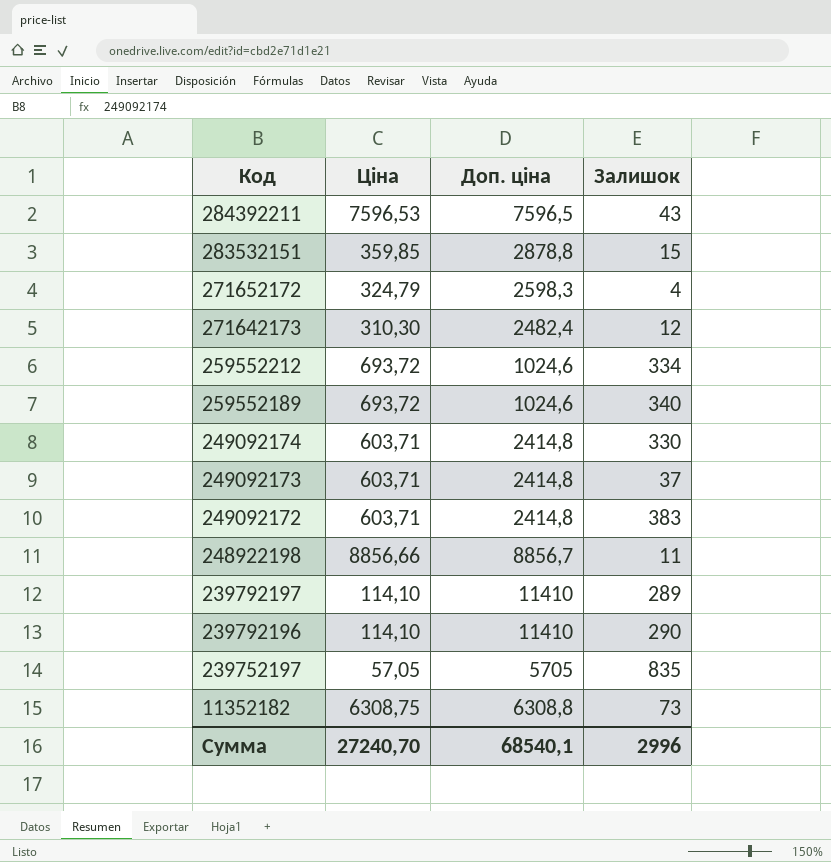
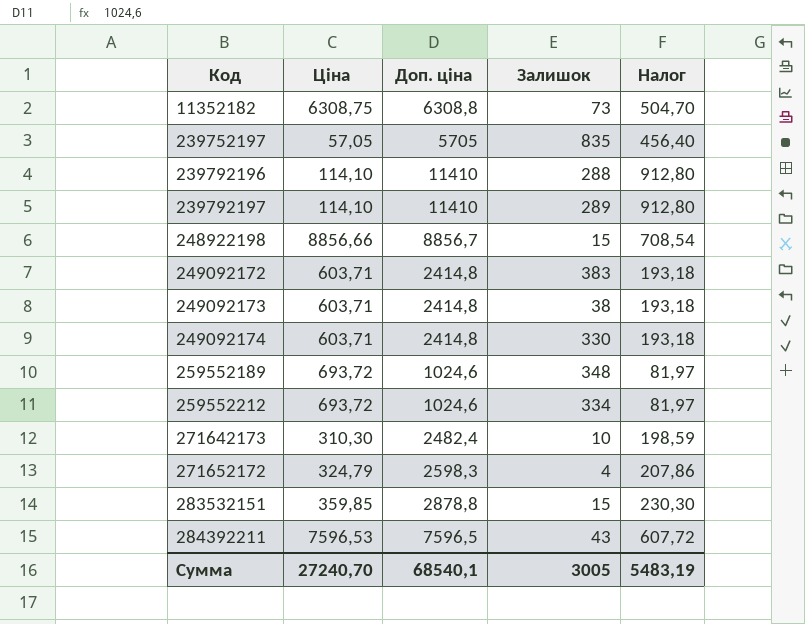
row order: Код descending -> Код ascending
column Налог | formula: none -> [Доп. ціна] * 0,08
239792196 | Залишок: 290 -> 288
248922198 | Залишок: 11 -> 15
249092173 | Залишок: 37 -> 38
259552189 | Залишок: 340 -> 348
271642173 | Залишок: 12 -> 10
Сумма | Залишок: 2996 -> 3005

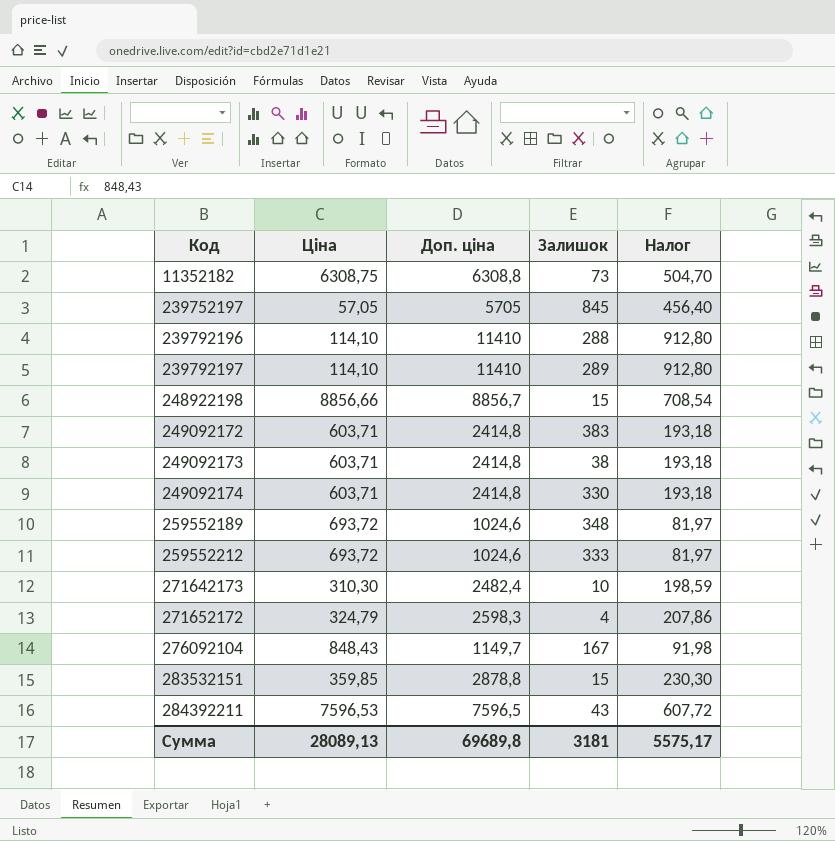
239752197 | Залишок: 835 -> 845
259552212 | Залишок: 334 -> 333
row 276092104: none -> 848,43 | 1149,7 | 167 | 91,98
Сумма | Ціна: 27240,70 -> 28089,13
Сумма | Доп. ціна: 68540,1 -> 69689,8
Сумма | Залишок: 3005 -> 3181
Сумма | Налог: 5483,19 -> 5575,17

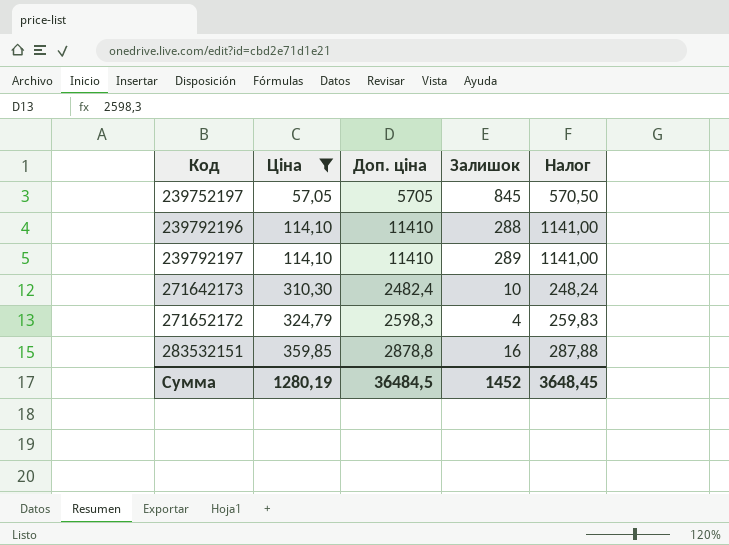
filter: none -> Ціна <= 359,85
column Налог | formula: [Доп. ціна] * 0,08 -> [Доп. ціна] * 0,1
283532151 | Залишок: 15 -> 16
Сумма | Ціна: 28089,13 -> 1280,19
Сумма | Доп. ціна: 69689,8 -> 36484,5
Сумма | Залишок: 3181 -> 1452
Сумма | Налог: 5575,17 -> 3648,45

